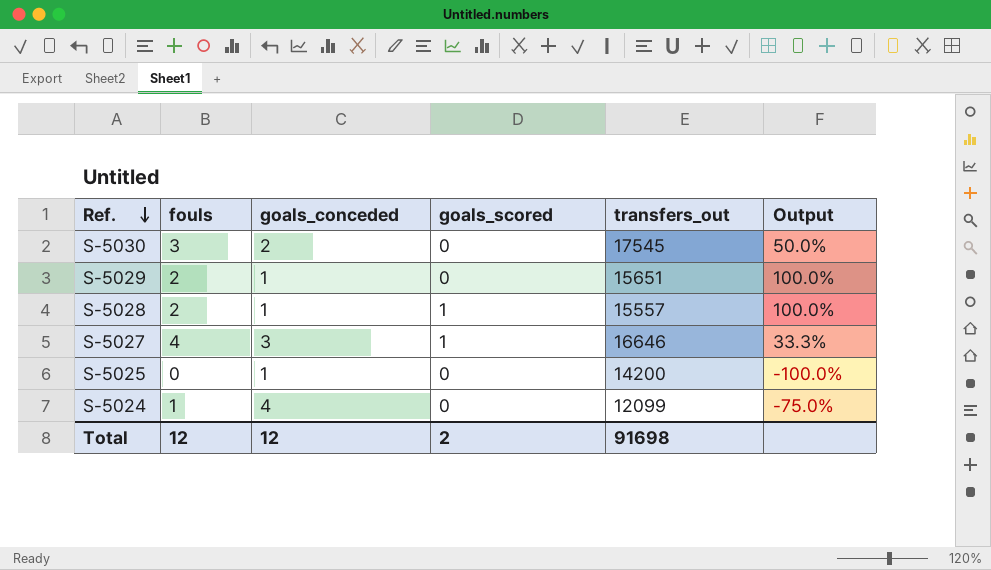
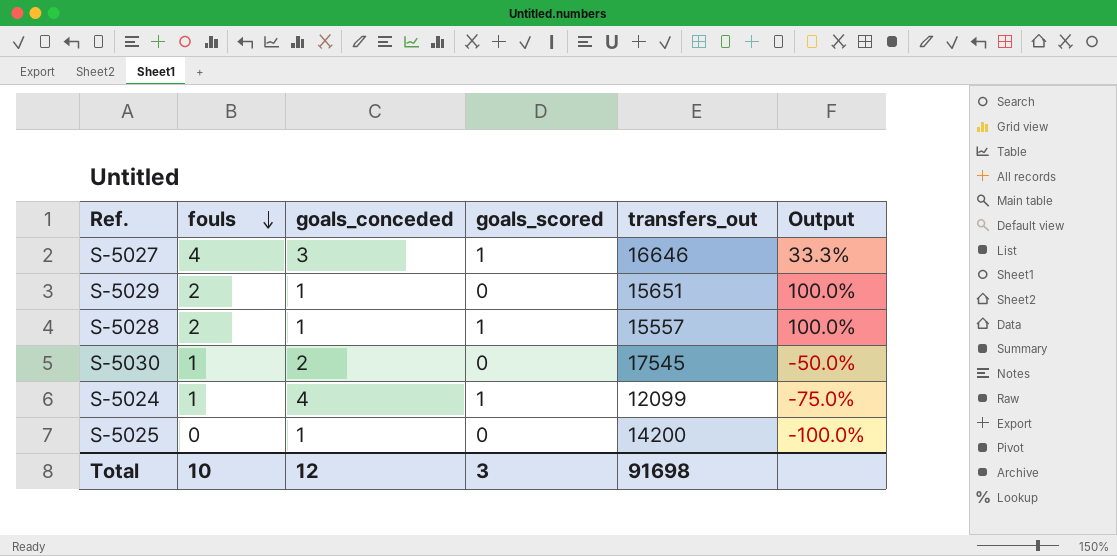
row order: Ref. descending -> fouls descending
S-5030 | fouls: 3 -> 1
S-5030 | Output: 50.0% -> -50.0%
S-5024 | goals_scored: 0 -> 1
Total | fouls: 12 -> 10
Total | goals_scored: 2 -> 3

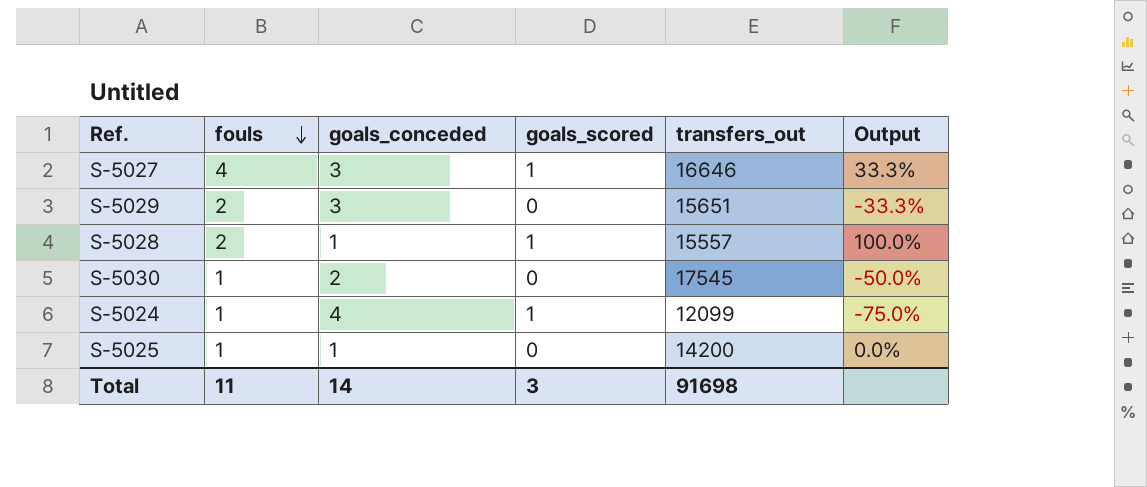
S-5029 | goals_conceded: 1 -> 3
S-5029 | Output: 100.0% -> -33.3%
S-5025 | fouls: 0 -> 1
S-5025 | Output: -100.0% -> 0.0%
Total | fouls: 10 -> 11
Total | goals_conceded: 12 -> 14

